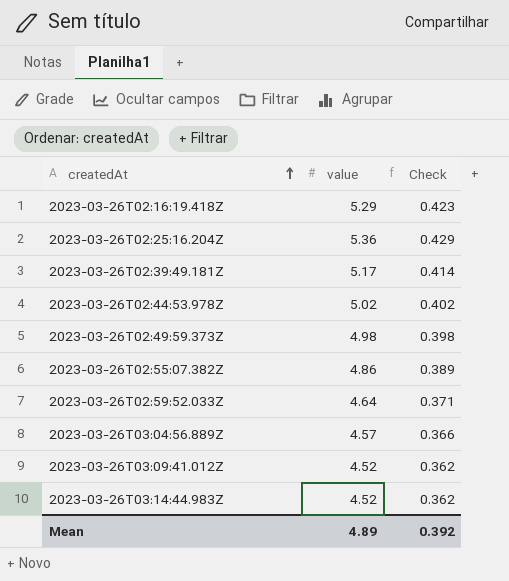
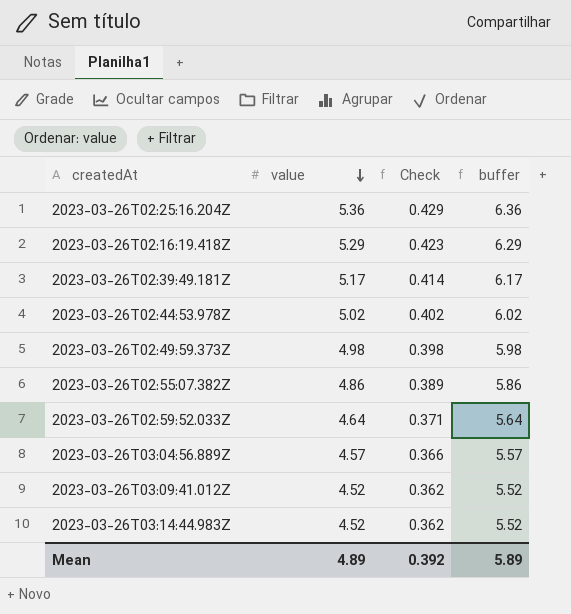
row order: createdAt ascending -> value descending
column buffer | formula: none -> [value] + 1

